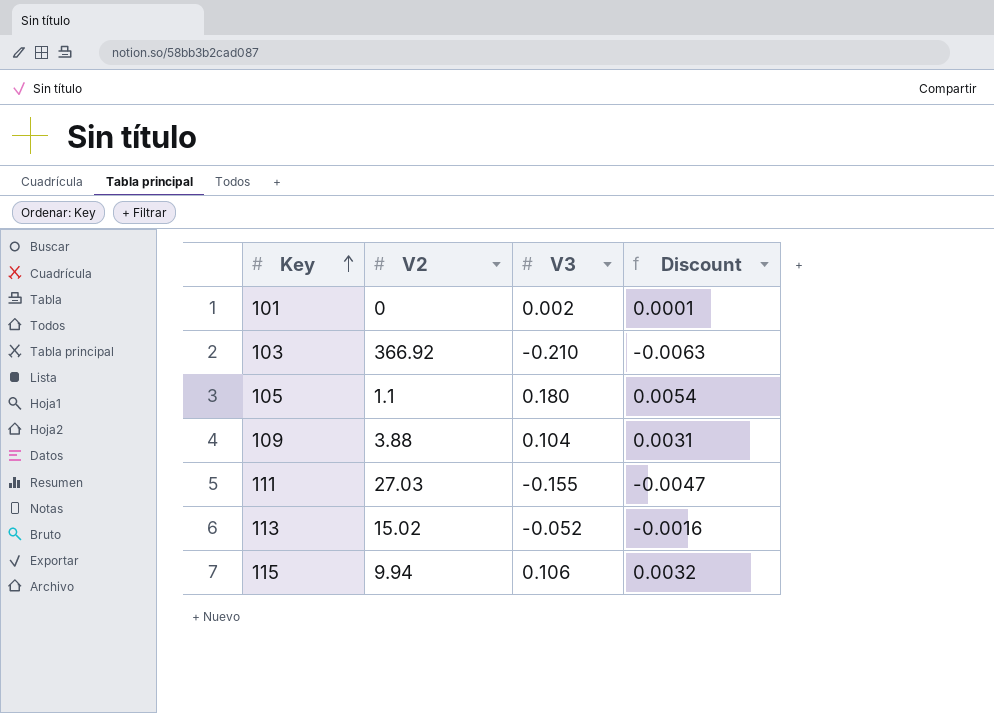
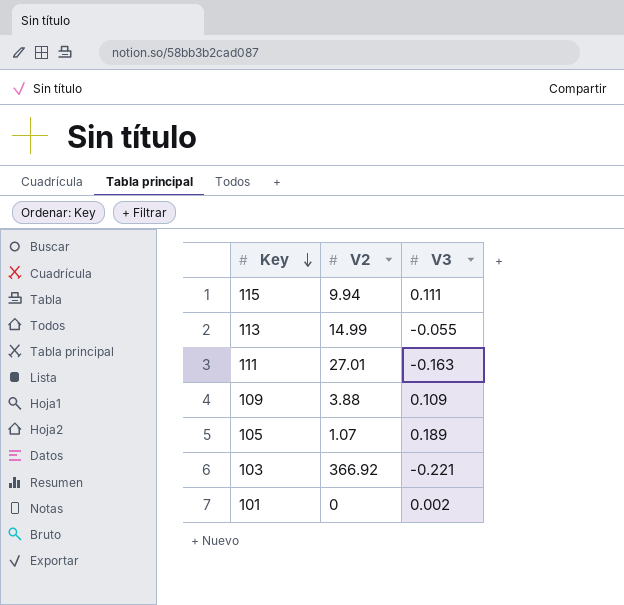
row order: Key ascending -> Key descending
column Discount | formula: [V3] * 0.03 -> none
115 | V3: 0.106 -> 0.111
113 | V2: 15.02 -> 14.99
113 | V3: -0.052 -> -0.055
111 | V2: 27.03 -> 27.01
111 | V3: -0.155 -> -0.163
109 | V3: 0.104 -> 0.109
105 | V2: 1.1 -> 1.07
105 | V3: 0.180 -> 0.189
103 | V3: -0.210 -> -0.221

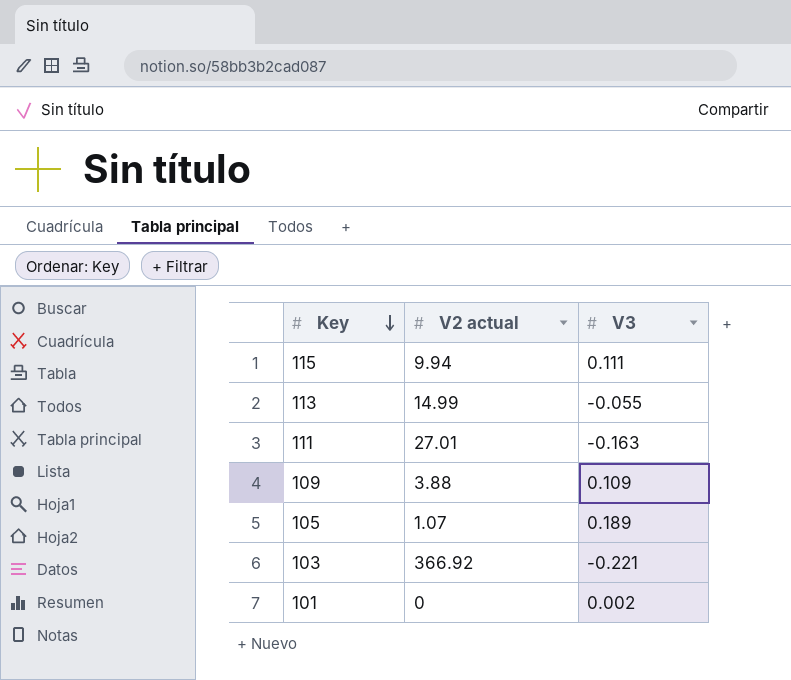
column name: V2 -> V2 actual

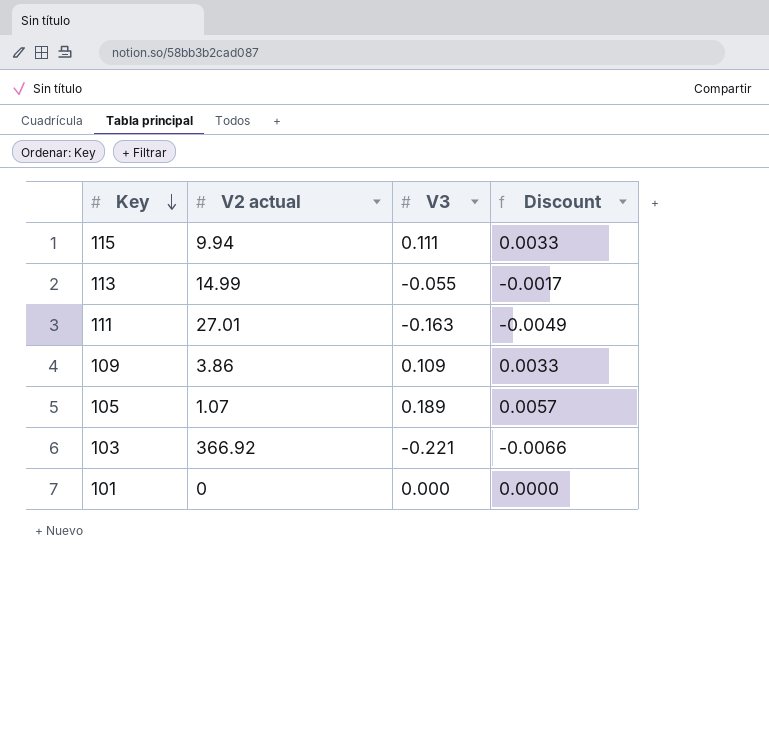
column Discount | formula: none -> [V3] * 0.03
109 | V2 actual: 3.88 -> 3.86
101 | V3: 0.002 -> 0.000

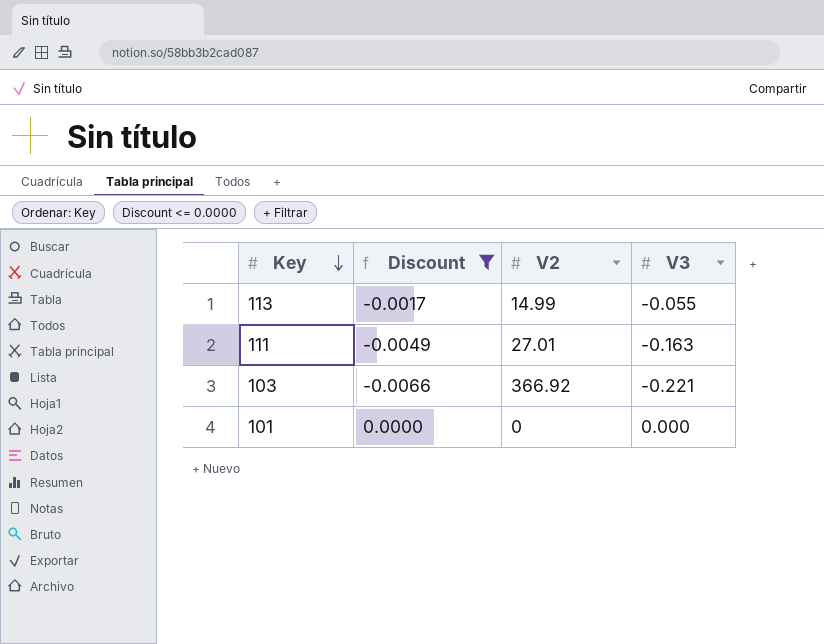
filter: none -> Discount <= 0.0000
column Discount | position: 4 -> 2
column name: V2 actual -> V2

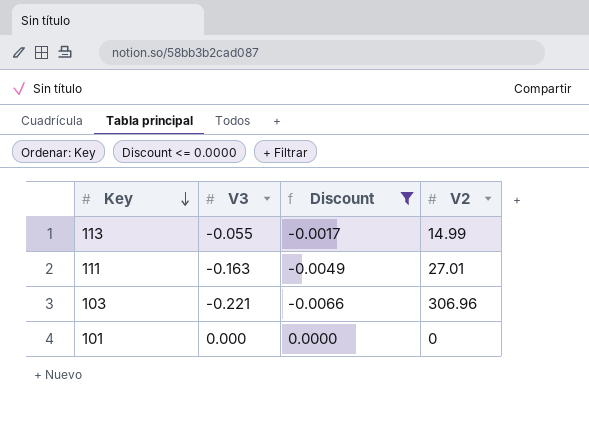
column V3 | position: 4 -> 2
103 | V2: 366.92 -> 306.96

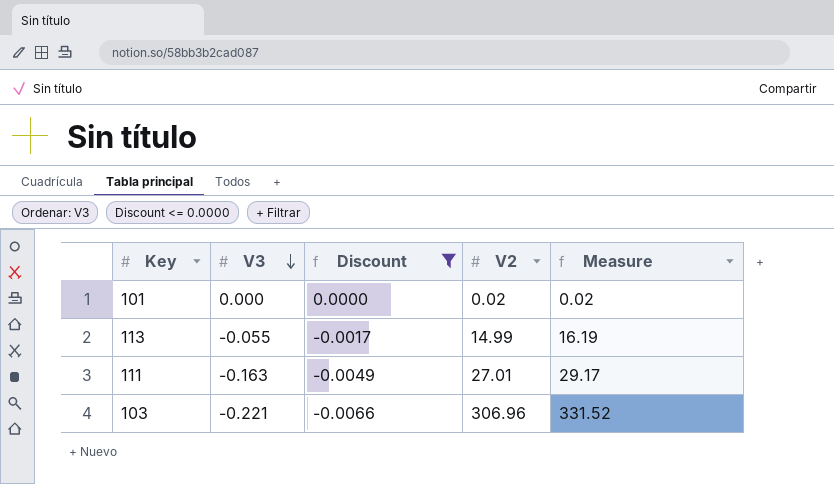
row order: Key descending -> V3 descending
column Measure | formula: none -> [V2] * 1.08
101 | V2: 0 -> 0.02

